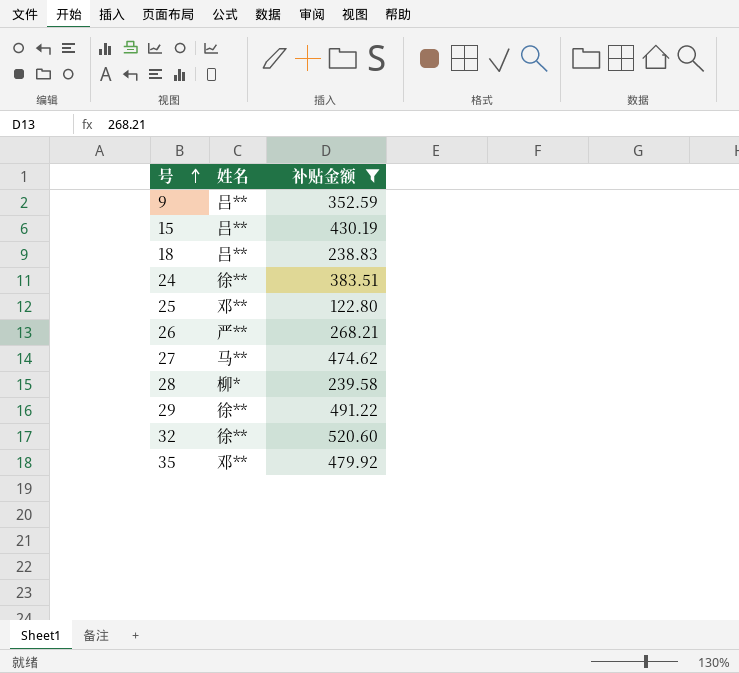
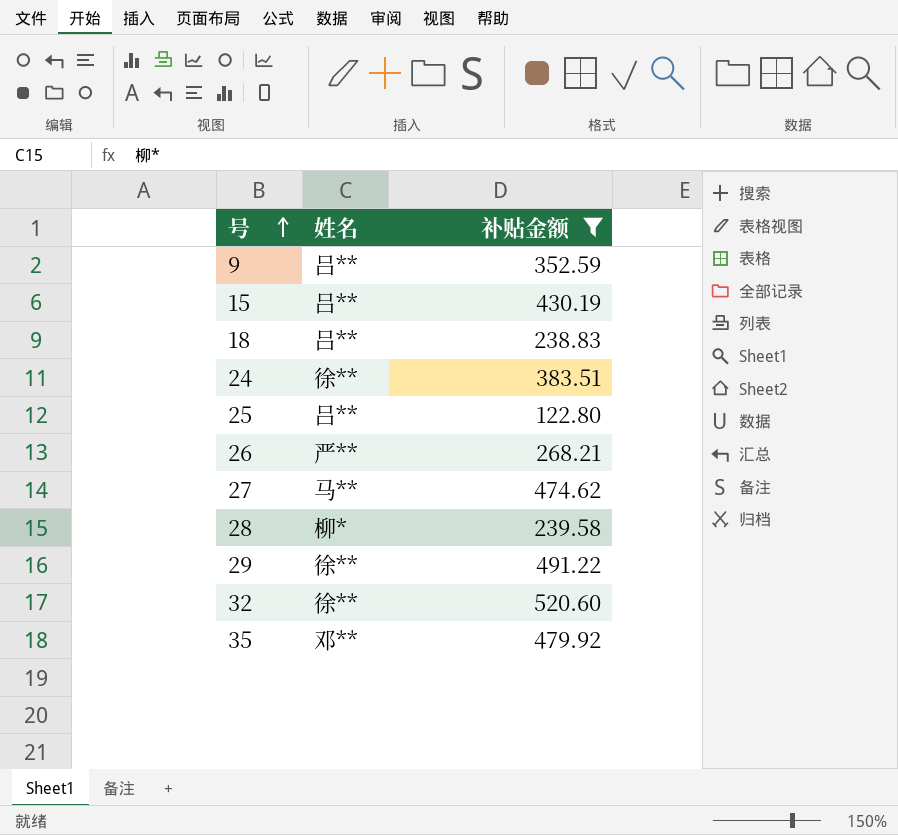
25 | 姓名: 邓** -> 吕**

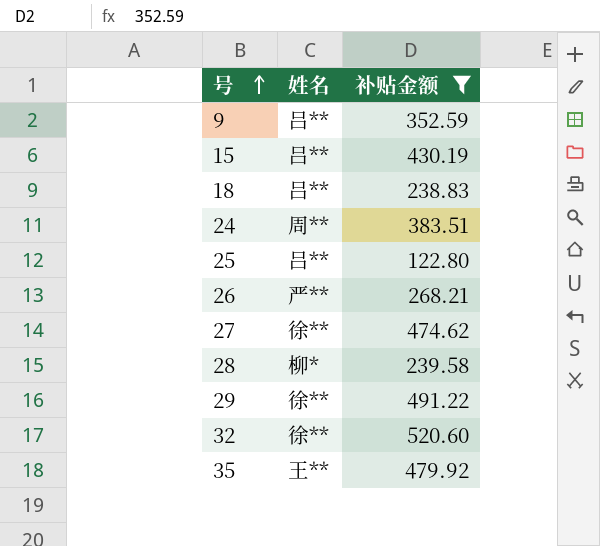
24 | 姓名: 徐** -> 周**
27 | 姓名: 马** -> 徐**
35 | 姓名: 邓** -> 王**

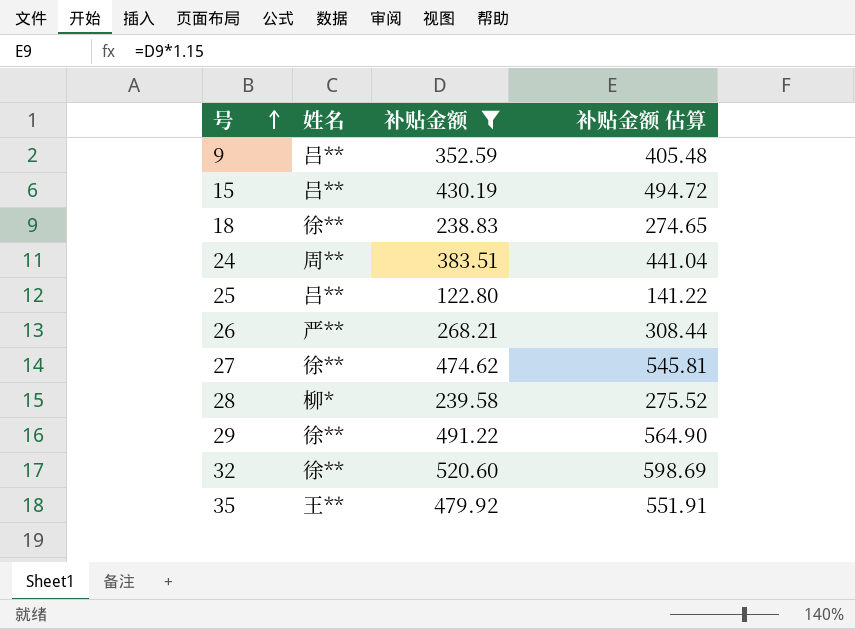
column 补贴金额 估算 | formula: none -> [补贴金额] * 1.15
18 | 姓名: 吕** -> 徐**

